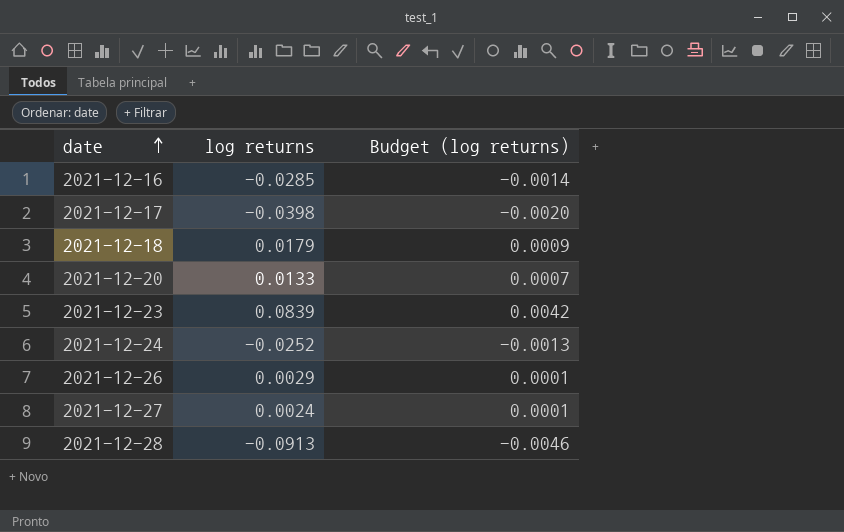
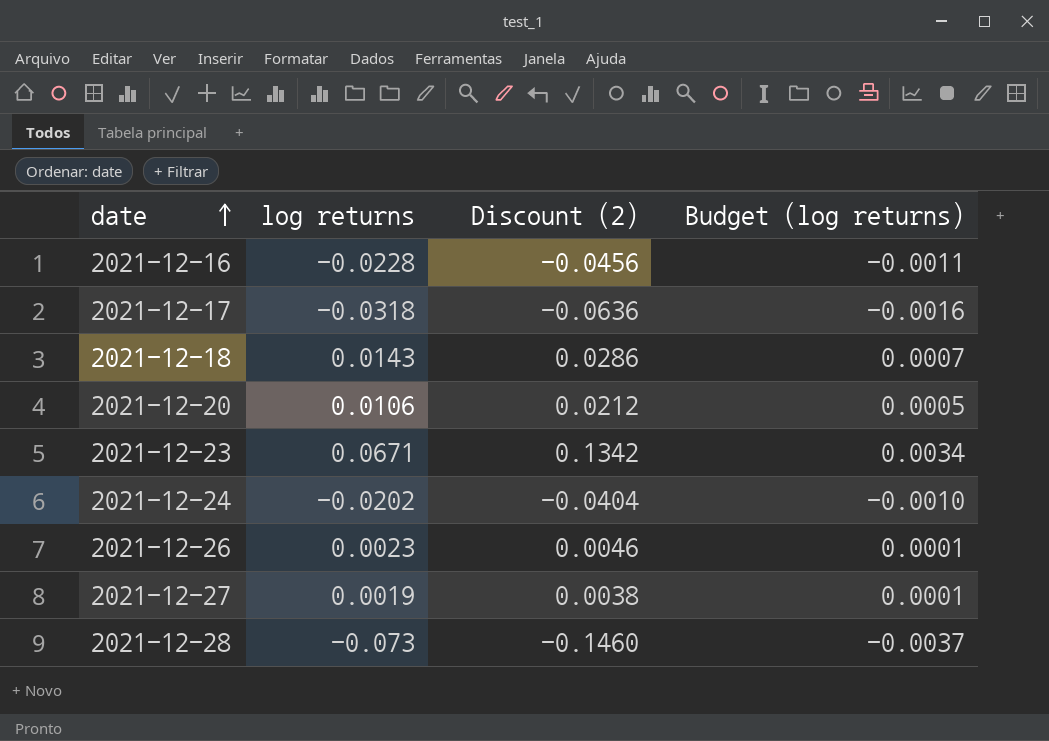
column Discount (2) | formula: none -> [log returns] * 2
2021-12-16 | log returns: -0.0285 -> -0.0228
2021-12-16 | Budget (log returns): -0.0014 -> -0.0011
2021-12-17 | log returns: -0.0398 -> -0.0318
2021-12-17 | Budget (log returns): -0.0020 -> -0.0016
2021-12-18 | log returns: 0.0179 -> 0.0143
2021-12-18 | Budget (log returns): 0.0009 -> 0.0007
2021-12-20 | log returns: 0.0133 -> 0.0106
2021-12-20 | Budget (log returns): 0.0007 -> 0.0005
2021-12-23 | log returns: 0.0839 -> 0.0671
2021-12-23 | Budget (log returns): 0.0042 -> 0.0034
2021-12-24 | log returns: -0.0252 -> -0.0202
2021-12-24 | Budget (log returns): -0.0013 -> -0.0010
2021-12-26 | log returns: 0.0029 -> 0.0023
2021-12-27 | log returns: 0.0024 -> 0.0019
2021-12-28 | log returns: -0.0913 -> -0.073
2021-12-28 | Budget (log returns): -0.0046 -> -0.0037

